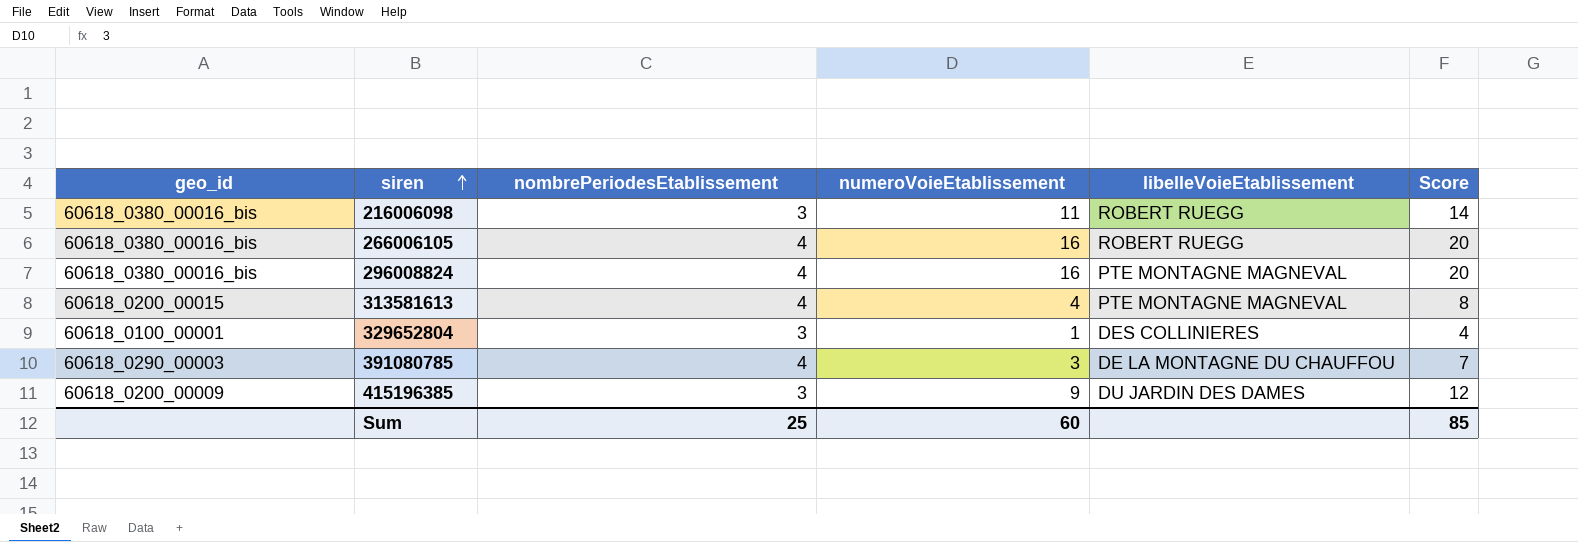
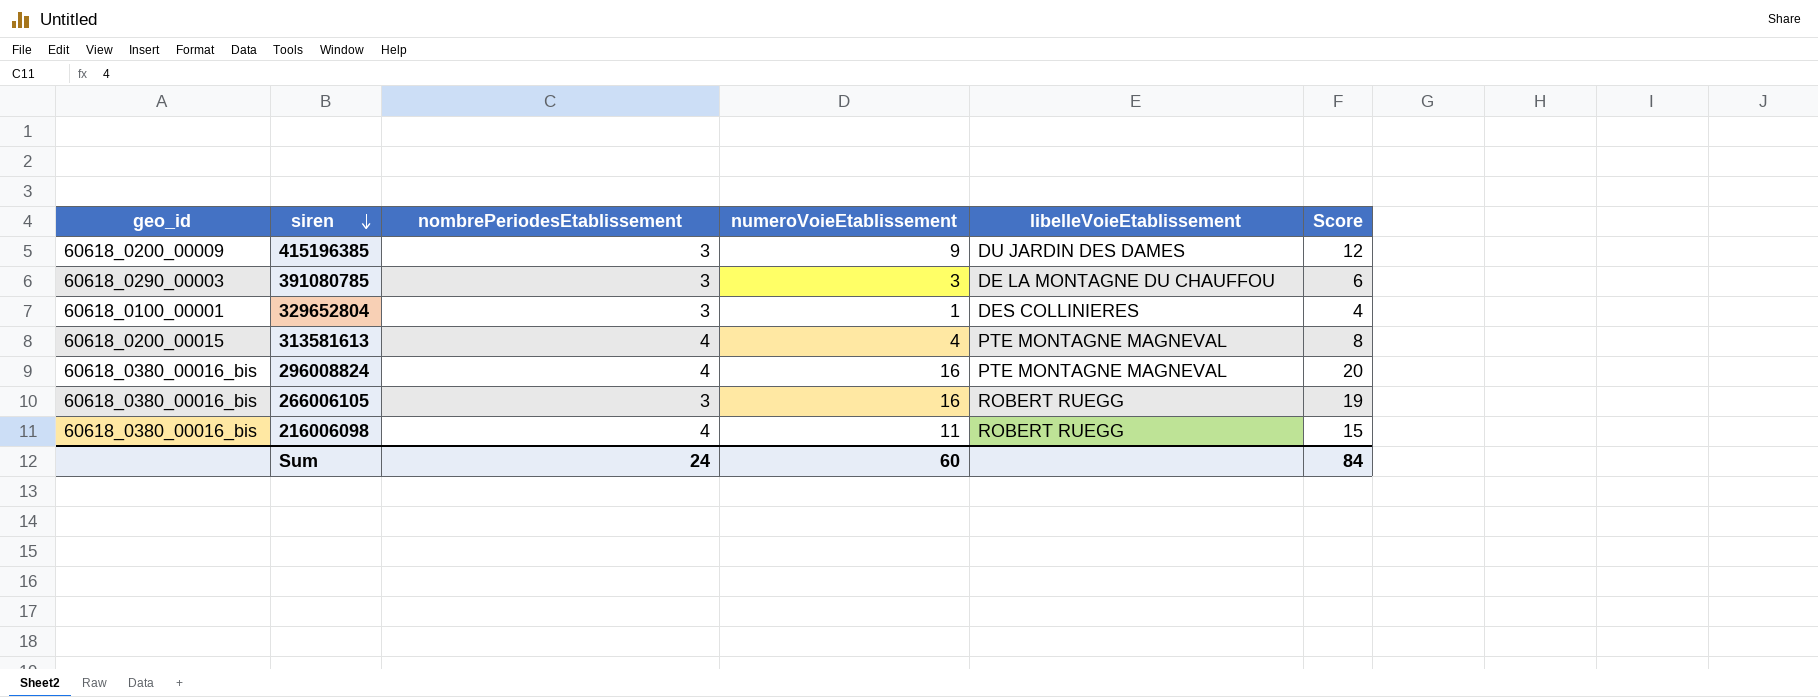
row order: siren ascending -> siren descending
391080785 | nombrePeriodesEtablissement: 4 -> 3
391080785 | Score: 7 -> 6
266006105 | nombrePeriodesEtablissement: 4 -> 3
266006105 | Score: 20 -> 19
216006098 | nombrePeriodesEtablissement: 3 -> 4
216006098 | Score: 14 -> 15
Sum | nombrePeriodesEtablissement: 25 -> 24
Sum | Score: 85 -> 84

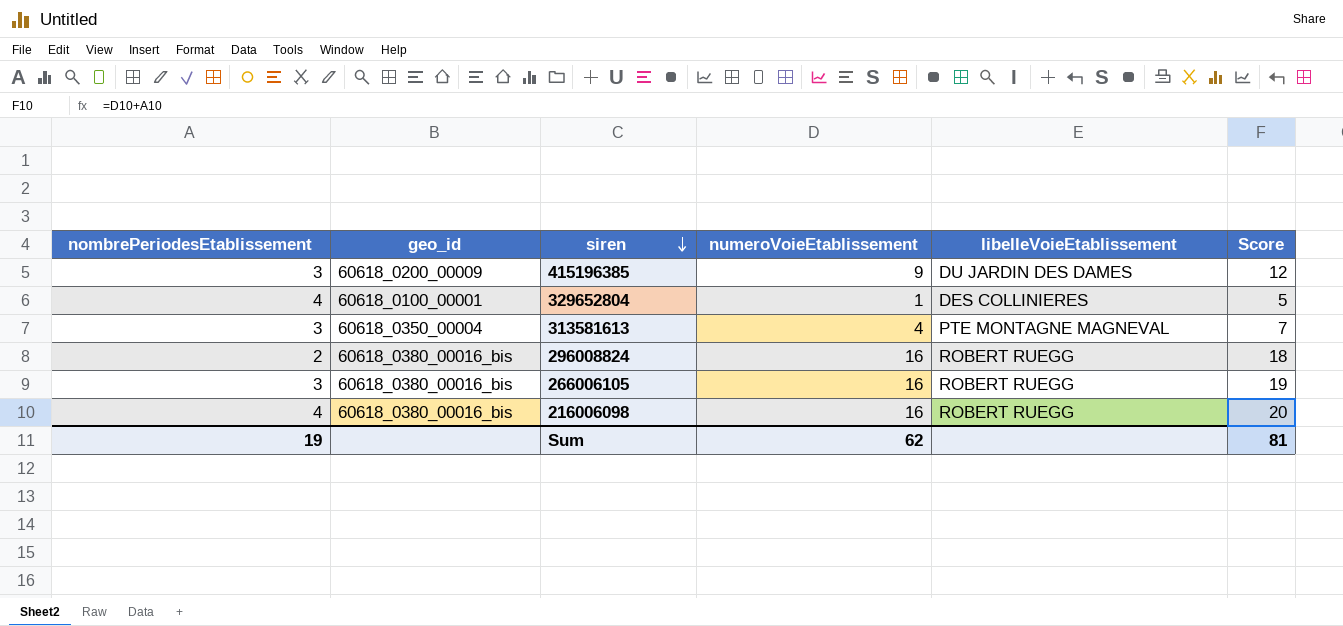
column nombrePeriodesEtablissement | position: 3 -> 1
row 391080785: 60618_0290_00003 | 3 | 3 | DE LA MONTAGNE DU CHAUFFOU | 6 -> none
329652804 | nombrePeriodesEtablissement: 3 -> 4
329652804 | Score: 4 -> 5
313581613 | nombrePeriodesEtablissement: 4 -> 3
313581613 | geo_id: 60618_0200_00015 -> 60618_0350_00004
313581613 | Score: 8 -> 7
296008824 | nombrePeriodesEtablissement: 4 -> 2
296008824 | libelleVoieEtablissement: PTE MONTAGNE MAGNEVAL -> ROBERT RUEGG
296008824 | Score: 20 -> 18
216006098 | numeroVoieEtablissement: 11 -> 16
216006098 | Score: 15 -> 20
Sum | nombrePeriodesEtablissement: 24 -> 19
Sum | numeroVoieEtablissement: 60 -> 62
Sum | Score: 84 -> 81

